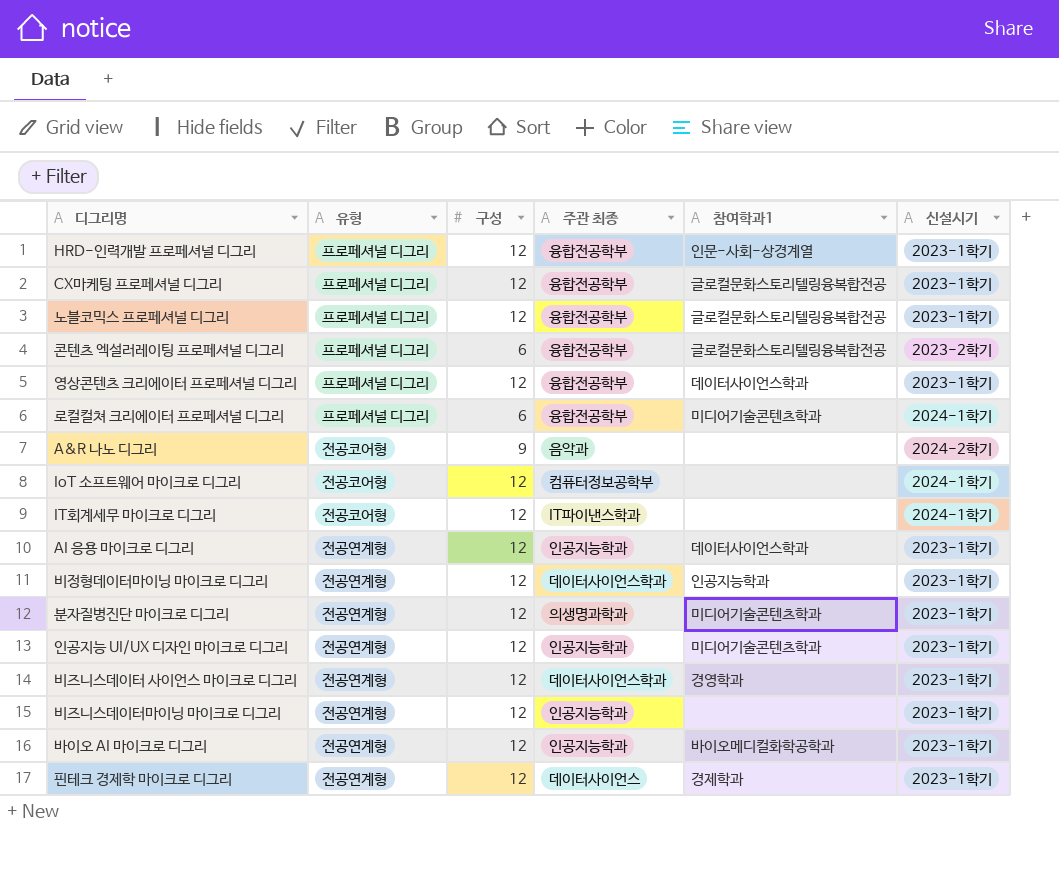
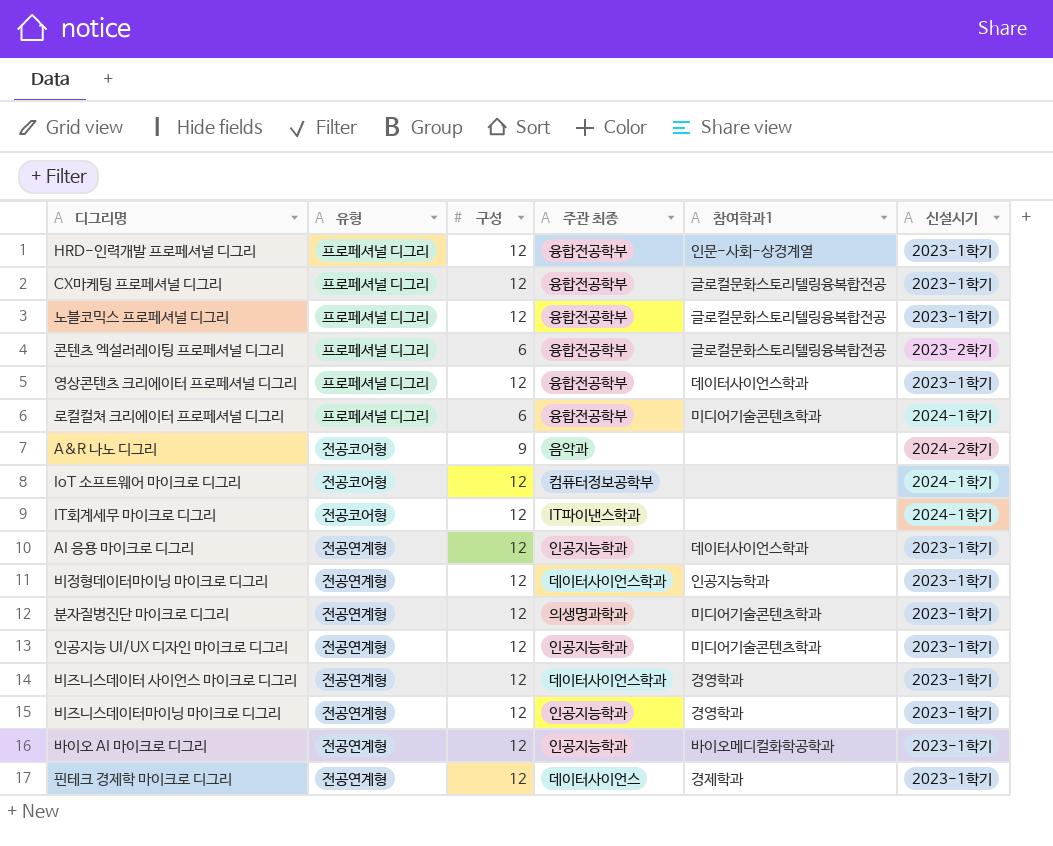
비즈니스데이터마이닝 마이크로 디그리 | 참여학과1: none -> 경영학과

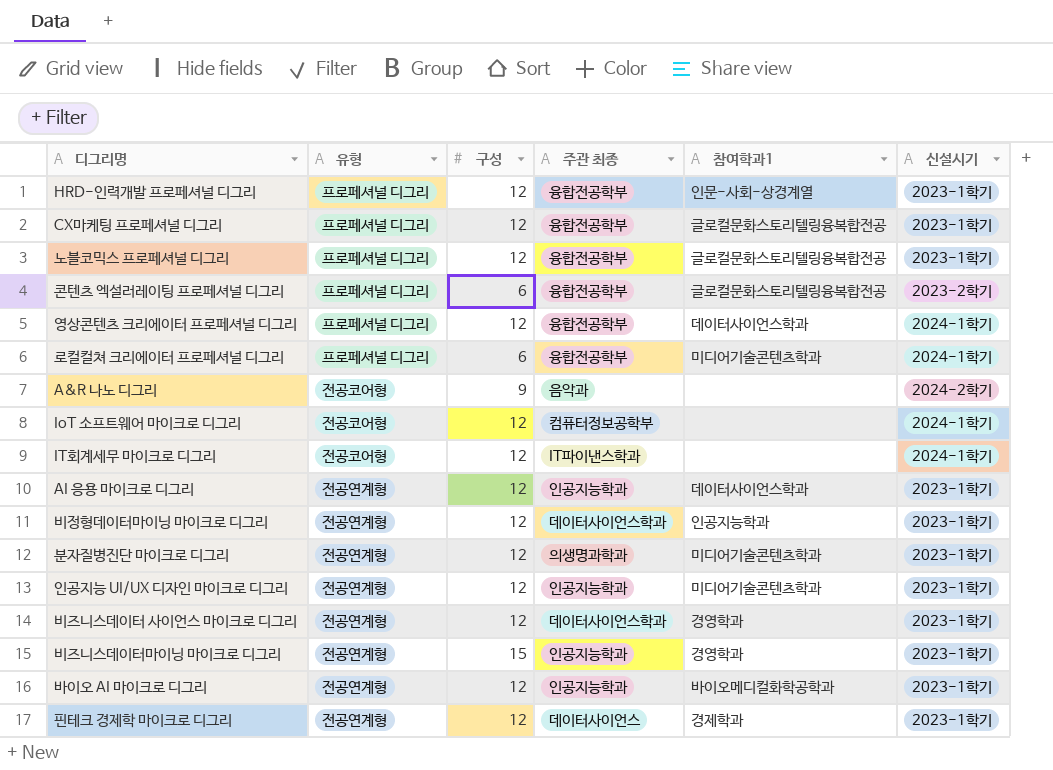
영상콘텐츠 크리에이터 프로페셔널 디그리 | 신설시기: 2023-1학기 -> 2024-1학기
비즈니스데이터마이닝 마이크로 디그리 | 구성: 12 -> 15

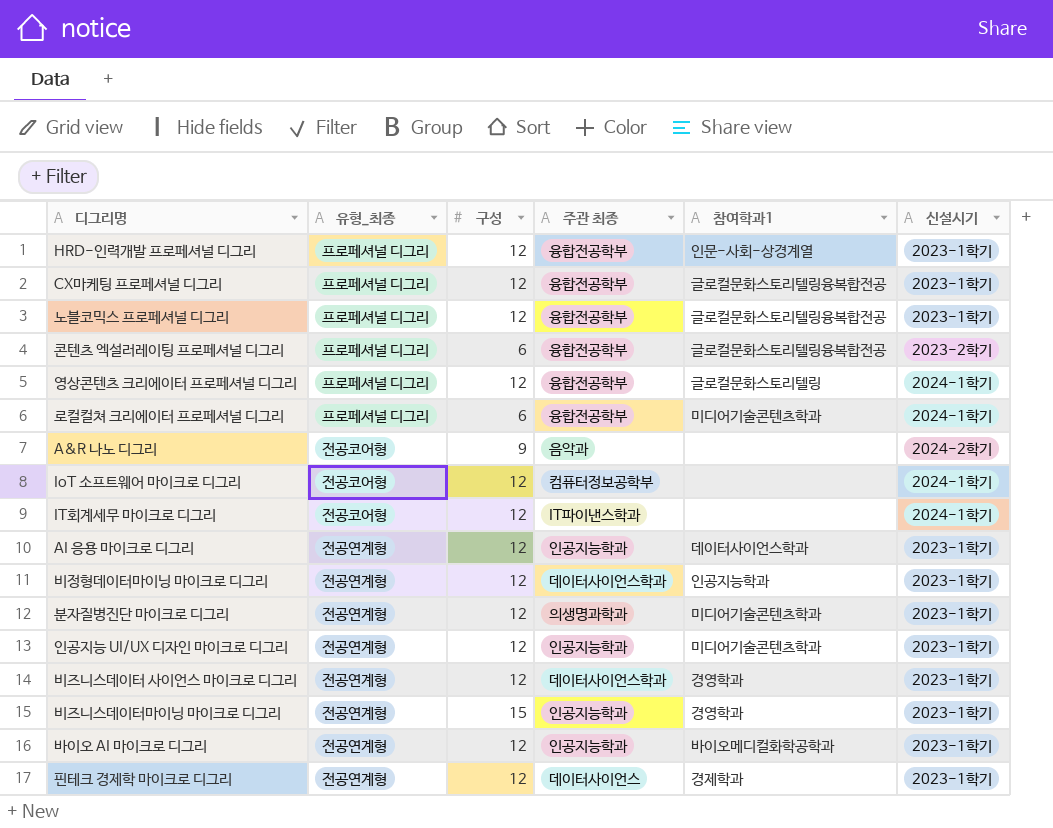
column name: 유형 -> 유형_최종
영상콘텐츠 크리에이터 프로페셔널 디그리 | 참여학과1: 데이터사이언스학과 -> 글로컬문화스토리텔링

